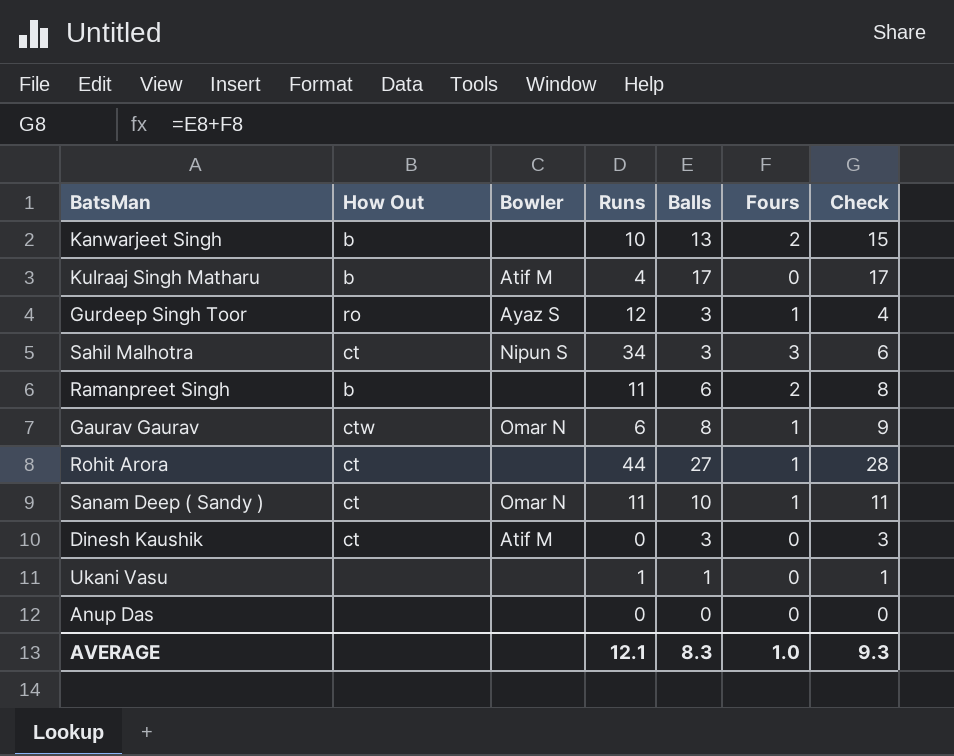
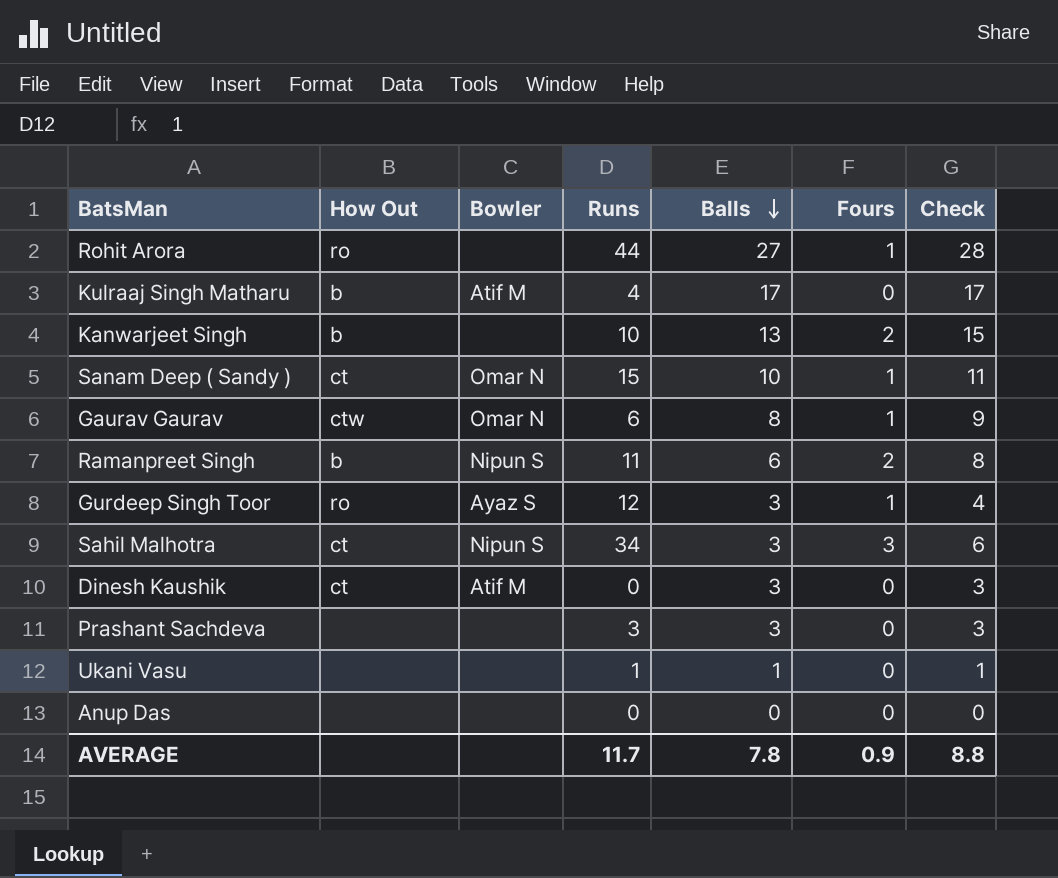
row order: none -> Balls descending
Rohit Arora | How Out: ct -> ro
Sanam Deep ( Sandy ) | Runs: 11 -> 15
Ramanpreet Singh | Bowler: none -> Nipun S
row Prashant Sachdeva: none -> none | none | 3 | 3 | 0 | 3
AVERAGE | Runs: 12.1 -> 11.7
AVERAGE | Balls: 8.3 -> 7.8
AVERAGE | Fours: 1.0 -> 0.9
AVERAGE | Check: 9.3 -> 8.8

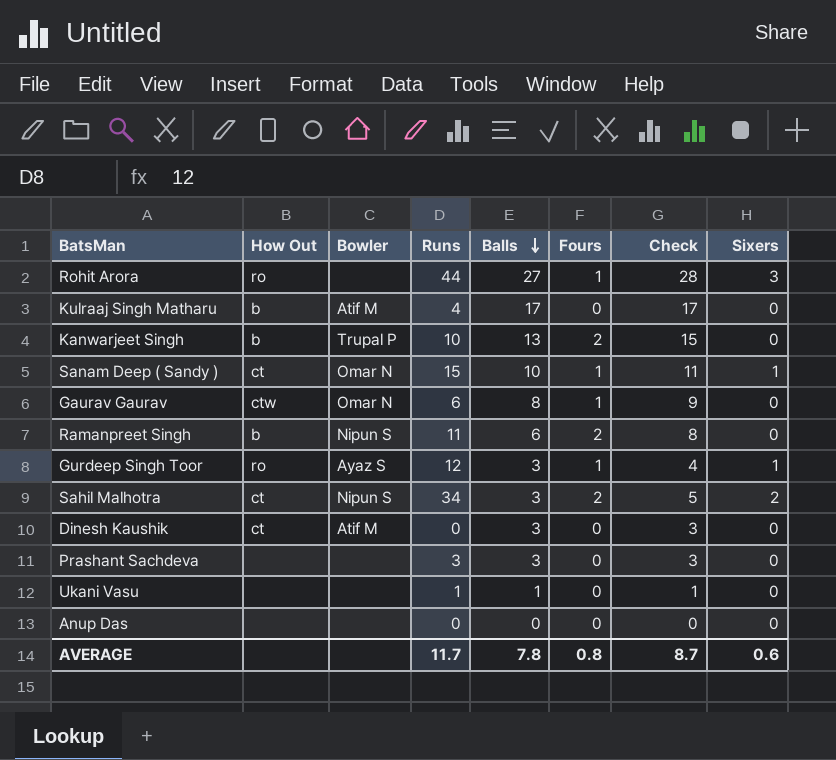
column Sixers | position: none -> 8
Kanwarjeet Singh | Bowler: none -> Trupal P
Sahil Malhotra | Fours: 3 -> 2
Sahil Malhotra | Check: 6 -> 5
AVERAGE | Fours: 0.9 -> 0.8
AVERAGE | Check: 8.8 -> 8.7

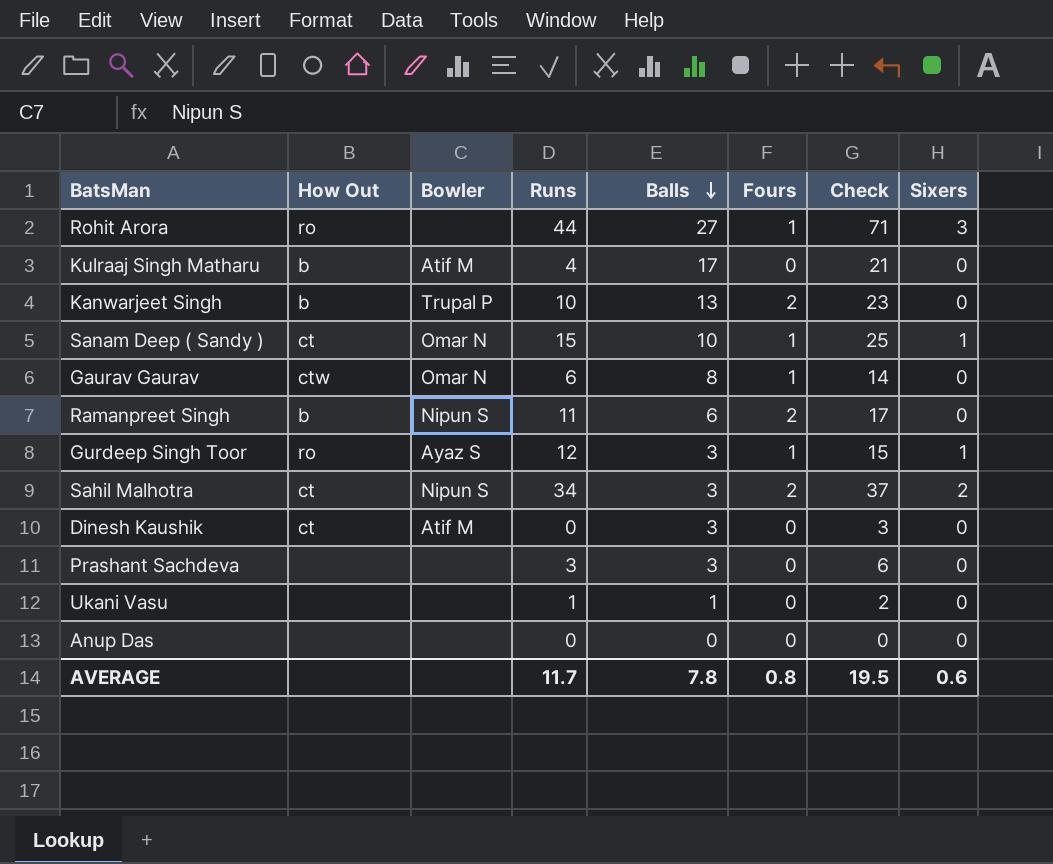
column Check | formula: [Balls] + [Fours] -> [Runs] + [Balls]
AVERAGE | Check: 8.7 -> 19.5

